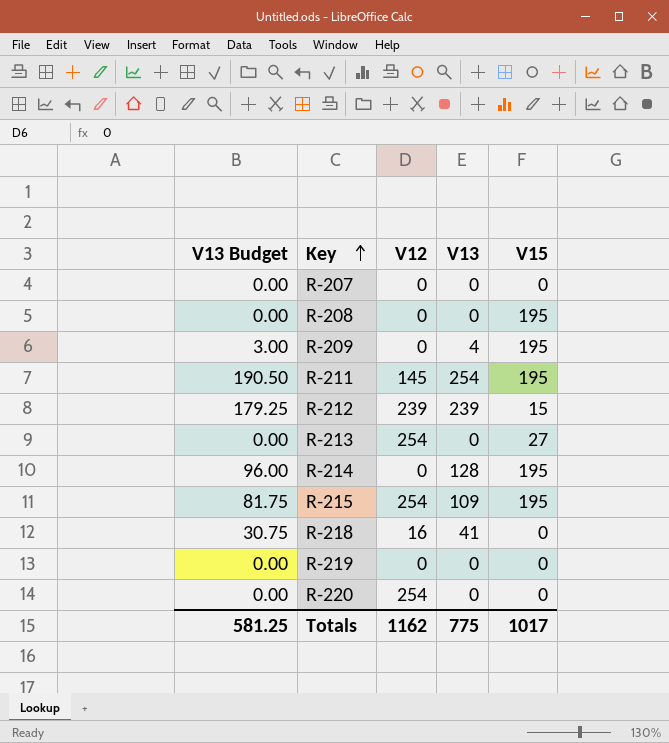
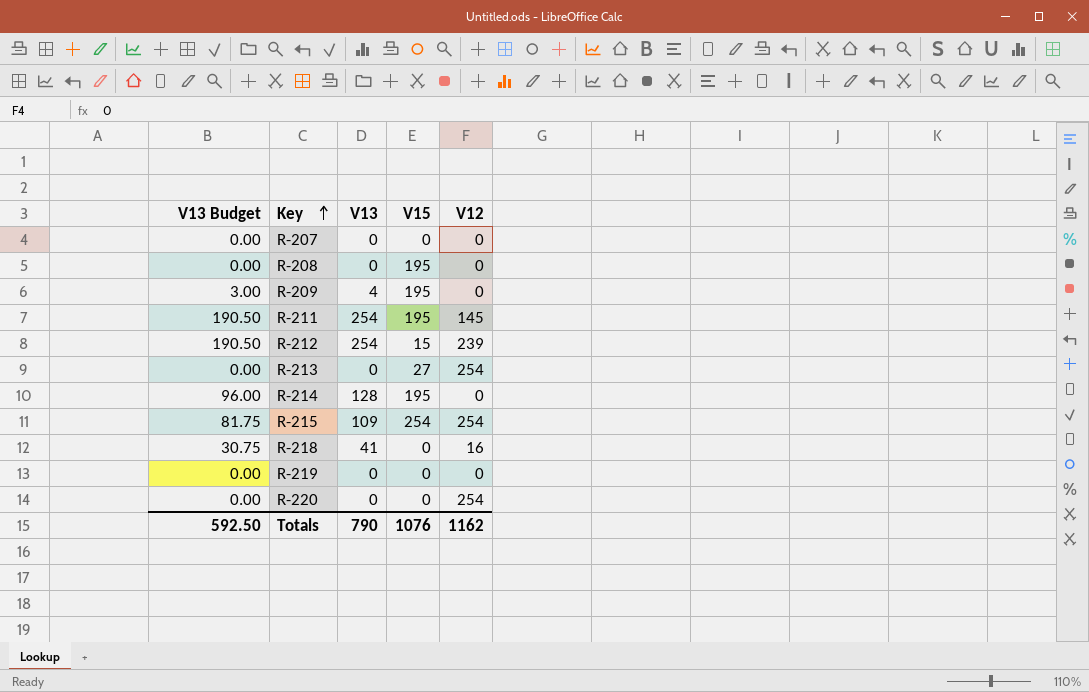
column V12 | position: 3 -> 5
R-212 | V13 Budget: 179.25 -> 190.50
R-212 | V13: 239 -> 254
R-215 | V15: 195 -> 254
Totals | V13 Budget: 581.25 -> 592.50
Totals | V13: 775 -> 790
Totals | V15: 1017 -> 1076

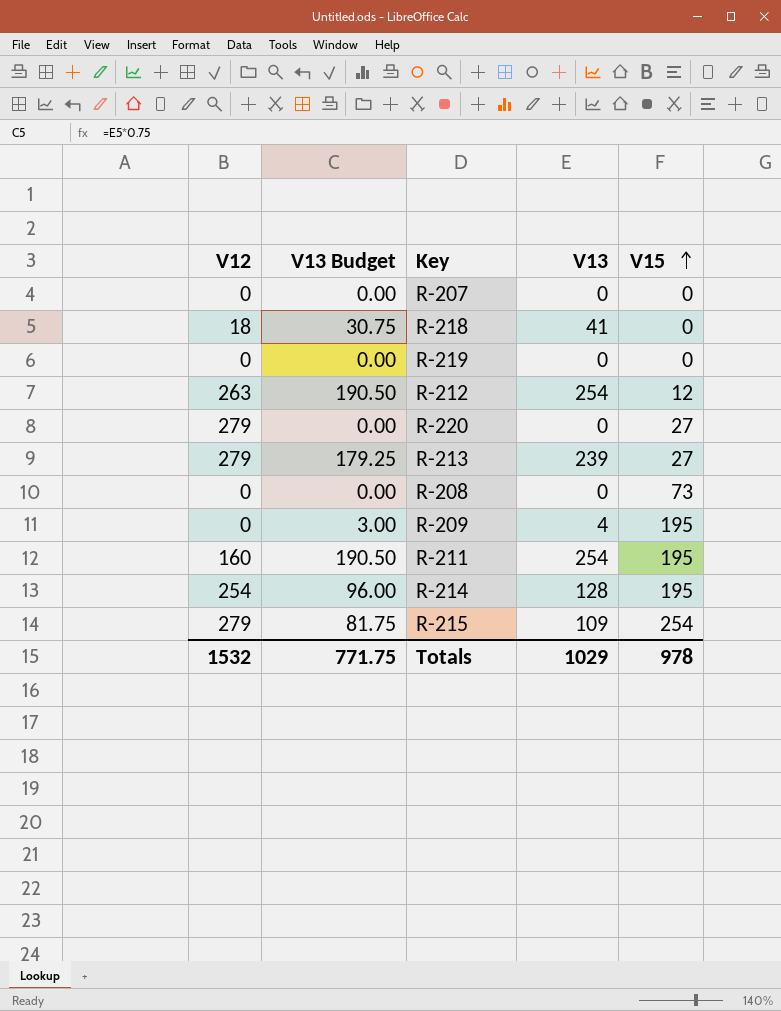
row order: Key ascending -> V15 ascending
column V12 | position: 5 -> 1
R-218 | V12: 16 -> 18
R-212 | V12: 239 -> 263
R-212 | V15: 15 -> 12
R-220 | V12: 254 -> 279
R-220 | V15: 0 -> 27
R-213 | V12: 254 -> 279
R-213 | V13 Budget: 0.00 -> 179.25
R-213 | V13: 0 -> 239
R-208 | V15: 195 -> 73
R-211 | V12: 145 -> 160
R-214 | V12: 0 -> 254
R-215 | V12: 254 -> 279
Totals | V12: 1162 -> 1532
Totals | V13 Budget: 592.50 -> 771.75
Totals | V13: 790 -> 1029
Totals | V15: 1076 -> 978

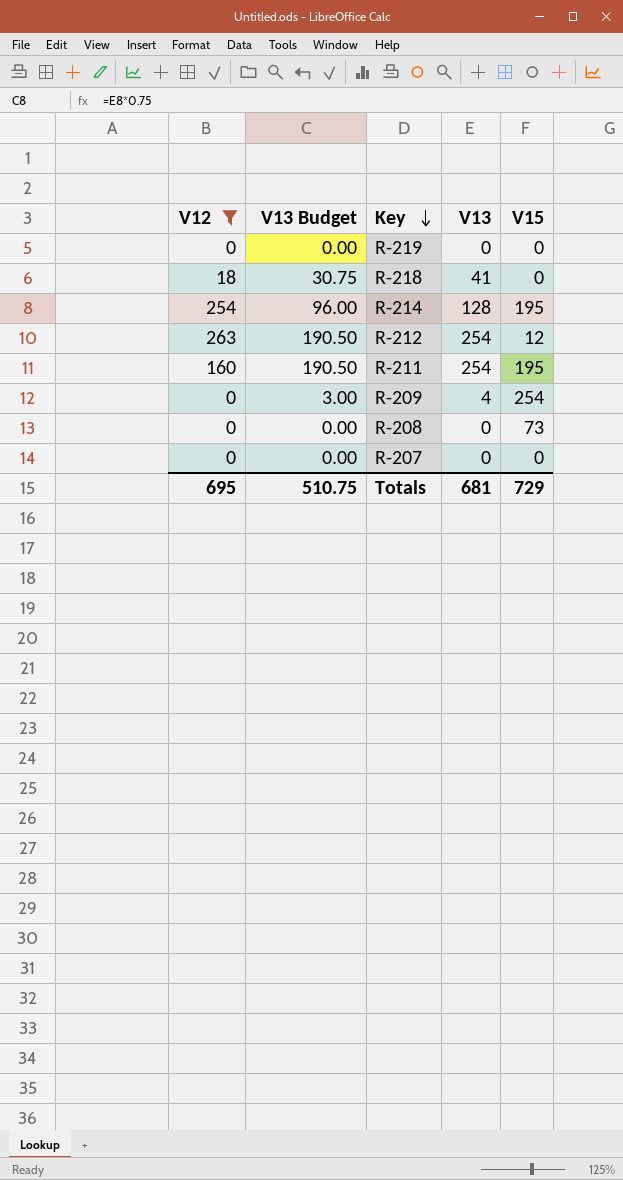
filter: none -> V12 != 279
row order: V15 ascending -> Key descending
R-209 | V15: 195 -> 254
Totals | V12: 1532 -> 695
Totals | V13 Budget: 771.75 -> 510.75
Totals | V13: 1029 -> 681
Totals | V15: 978 -> 729

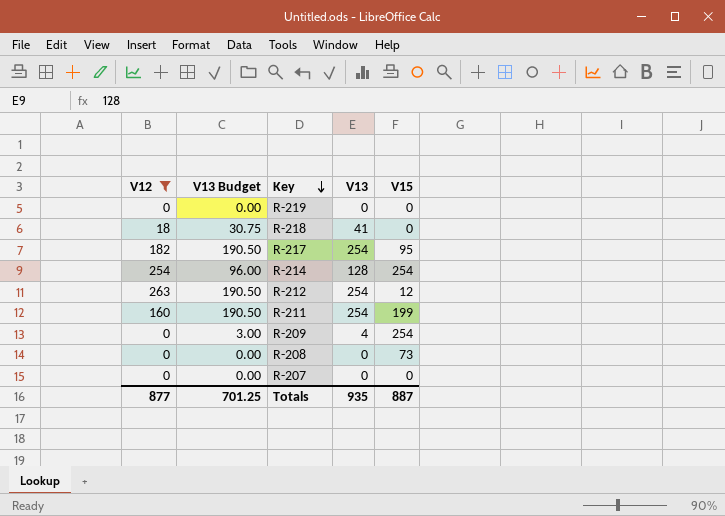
row R-217: none -> 182 | 190.50 | 254 | 95
R-214 | V15: 195 -> 254
R-211 | V15: 195 -> 199
Totals | V12: 695 -> 877
Totals | V13 Budget: 510.75 -> 701.25
Totals | V13: 681 -> 935
Totals | V15: 729 -> 887

